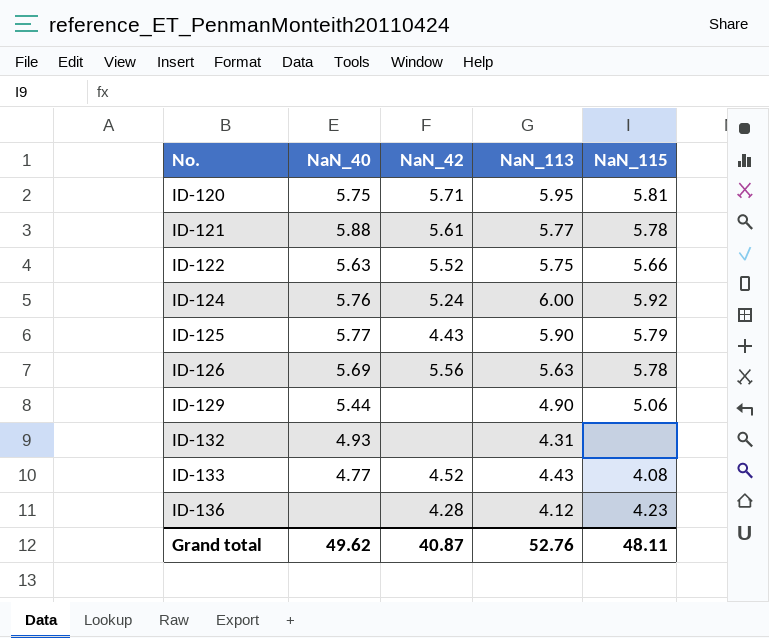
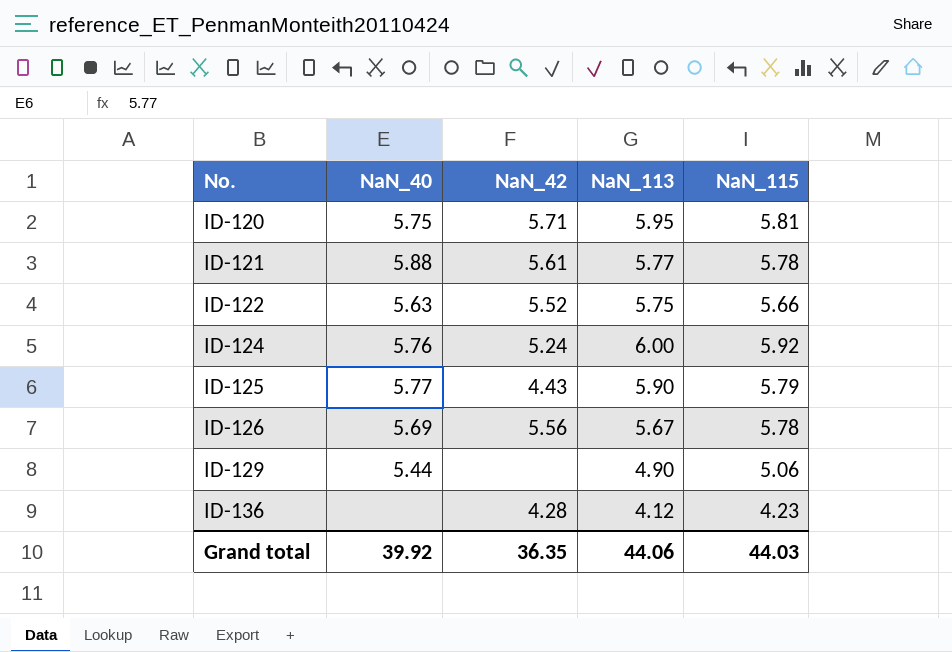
row ID-132: 4.93 | none | 4.31 | none -> none
row ID-133: 4.77 | 4.52 | 4.43 | 4.08 -> none
ID-126 | NaN_113: 5.63 -> 5.67
Grand total | NaN_40: 49.62 -> 39.92
Grand total | NaN_42: 40.87 -> 36.35
Grand total | NaN_113: 52.76 -> 44.06
Grand total | NaN_115: 48.11 -> 44.03

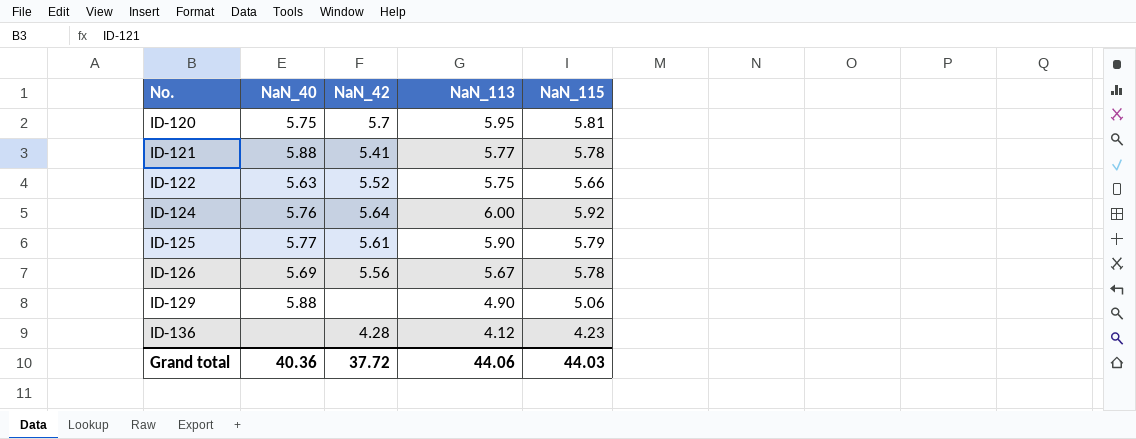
ID-120 | NaN_42: 5.71 -> 5.7
ID-121 | NaN_42: 5.61 -> 5.41
ID-124 | NaN_42: 5.24 -> 5.64
ID-125 | NaN_42: 4.43 -> 5.61
ID-129 | NaN_40: 5.44 -> 5.88
Grand total | NaN_40: 39.92 -> 40.36
Grand total | NaN_42: 36.35 -> 37.72

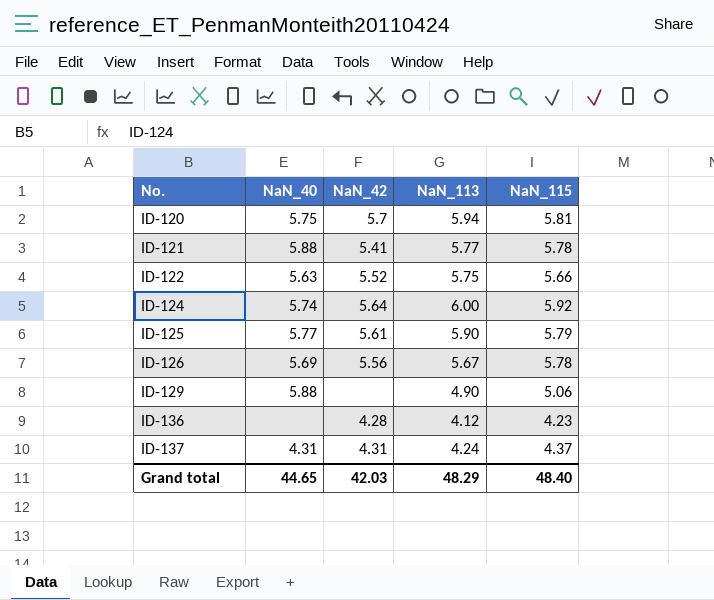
ID-120 | NaN_113: 5.95 -> 5.94
ID-124 | NaN_40: 5.76 -> 5.74
row ID-137: none -> 4.31 | 4.31 | 4.24 | 4.37
Grand total | NaN_40: 40.36 -> 44.65
Grand total | NaN_42: 37.72 -> 42.03
Grand total | NaN_113: 44.06 -> 48.29
Grand total | NaN_115: 44.03 -> 48.40

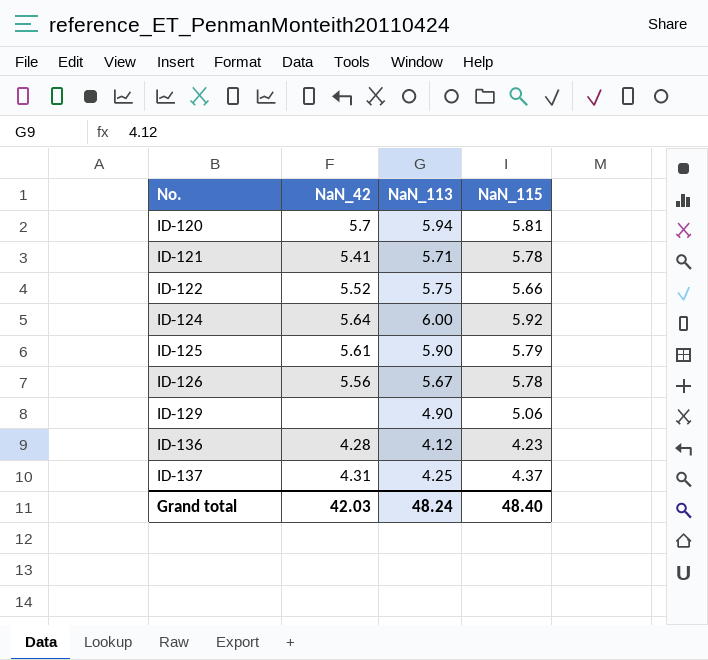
column NaN_40 | position: 2 -> none
ID-121 | NaN_113: 5.77 -> 5.71
ID-137 | NaN_113: 4.24 -> 4.25
Grand total | NaN_113: 48.29 -> 48.24

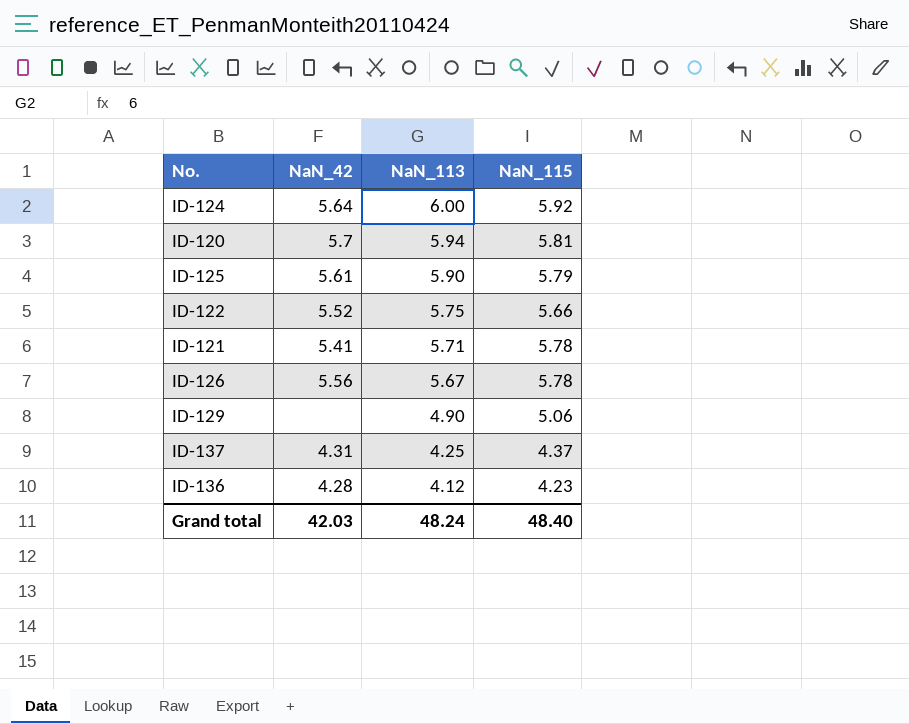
row order: No. ascending -> NaN_113 descending

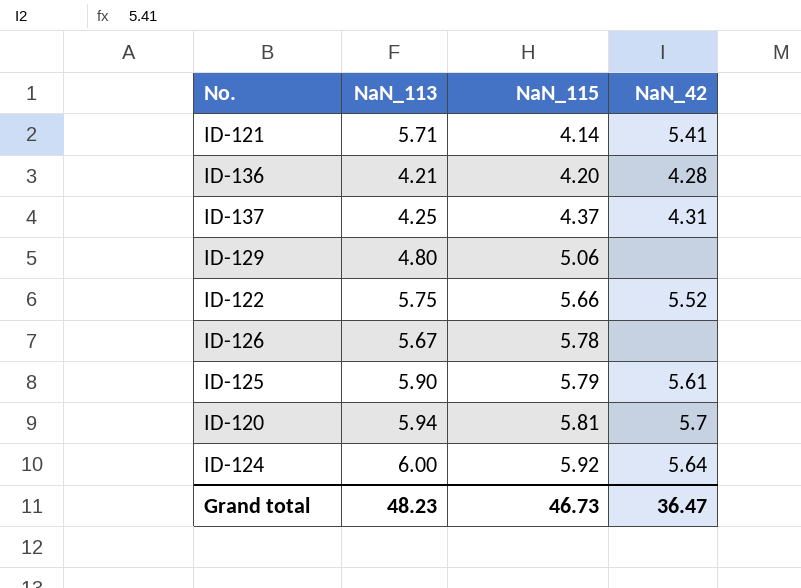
row order: NaN_113 descending -> NaN_115 ascending
column NaN_42 | position: 2 -> 4
ID-121 | NaN_115: 5.78 -> 4.14
ID-136 | NaN_113: 4.12 -> 4.21
ID-136 | NaN_115: 4.23 -> 4.20
ID-129 | NaN_113: 4.90 -> 4.80
ID-126 | NaN_42: 5.56 -> none
Grand total | NaN_113: 48.24 -> 48.23
Grand total | NaN_115: 48.40 -> 46.73
Grand total | NaN_42: 42.03 -> 36.47

